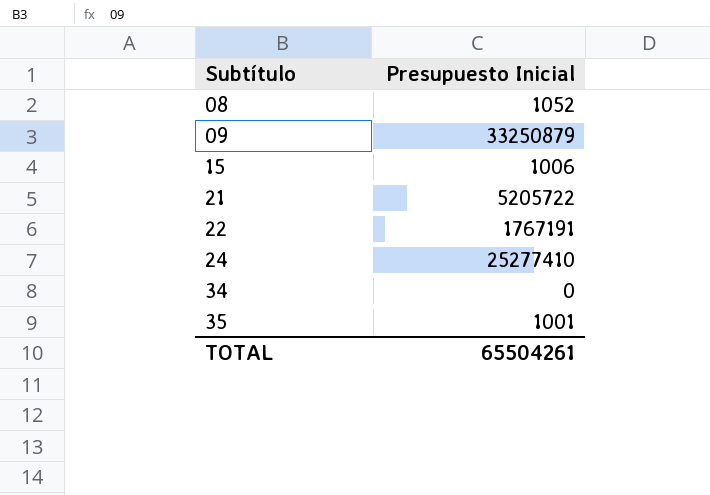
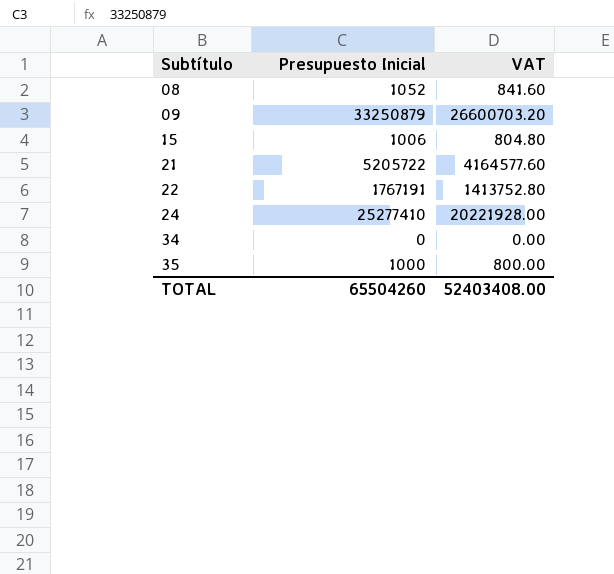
column VAT | formula: none -> [Presupuesto Inicial] * 0.8
35 | Presupuesto Inicial: 1001 -> 1000
TOTAL | Presupuesto Inicial: 65504261 -> 65504260

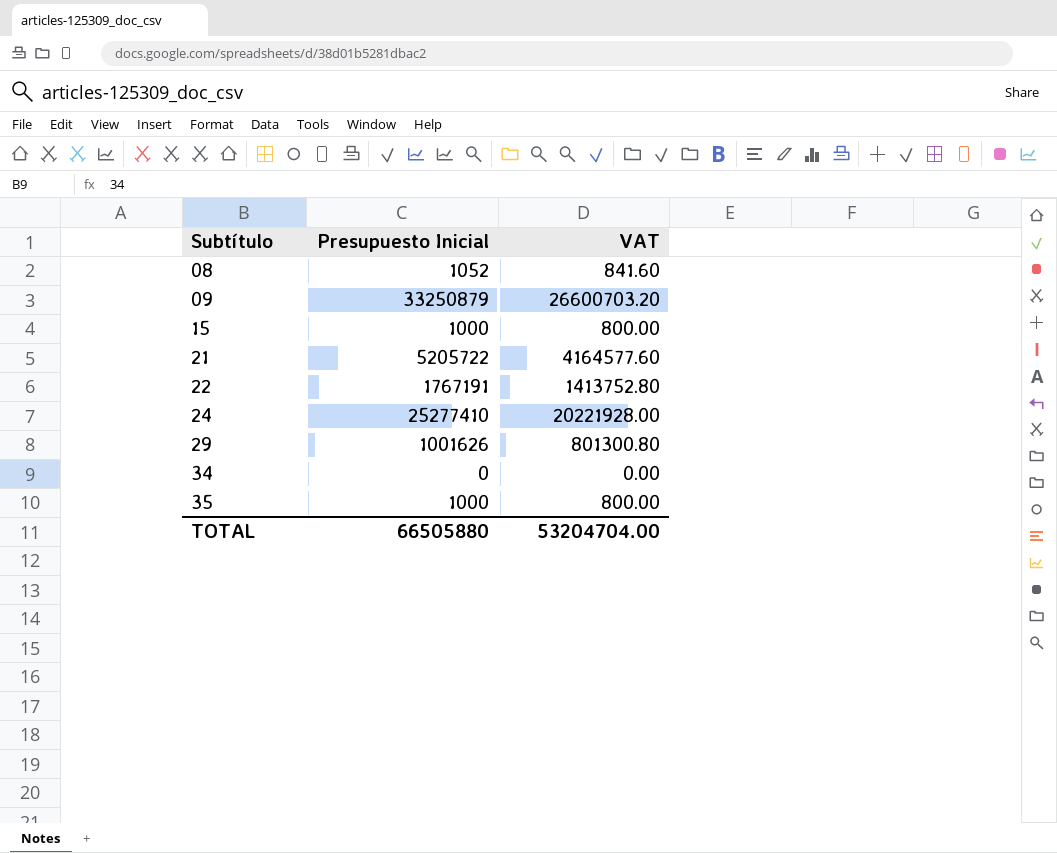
15 | Presupuesto Inicial: 1006 -> 1000
15 | VAT: 804.80 -> 800.00
row 29: none -> 1001626 | 801300.80
TOTAL | Presupuesto Inicial: 65504260 -> 66505880
TOTAL | VAT: 52403408.00 -> 53204704.00

